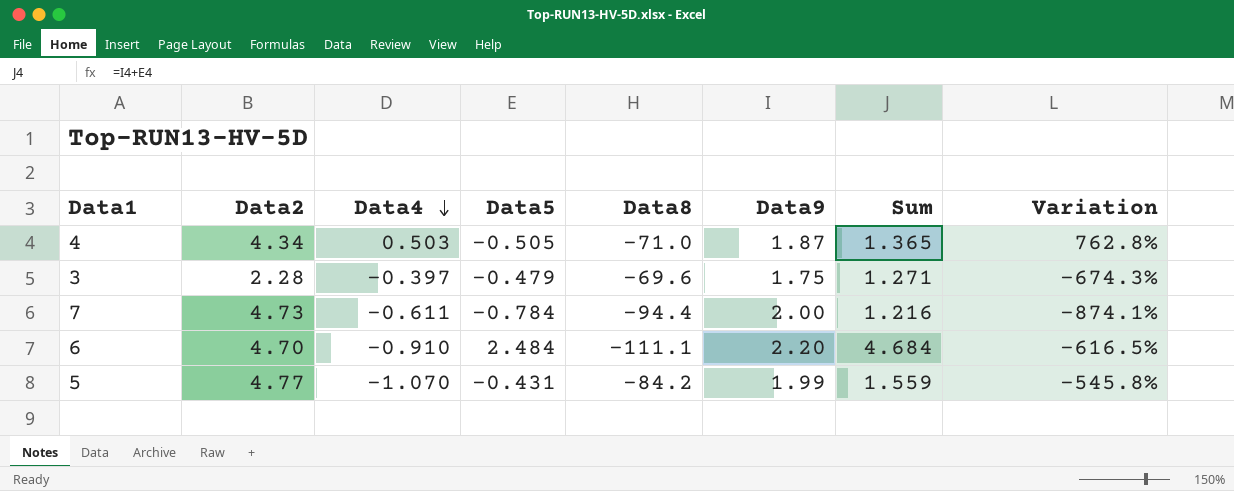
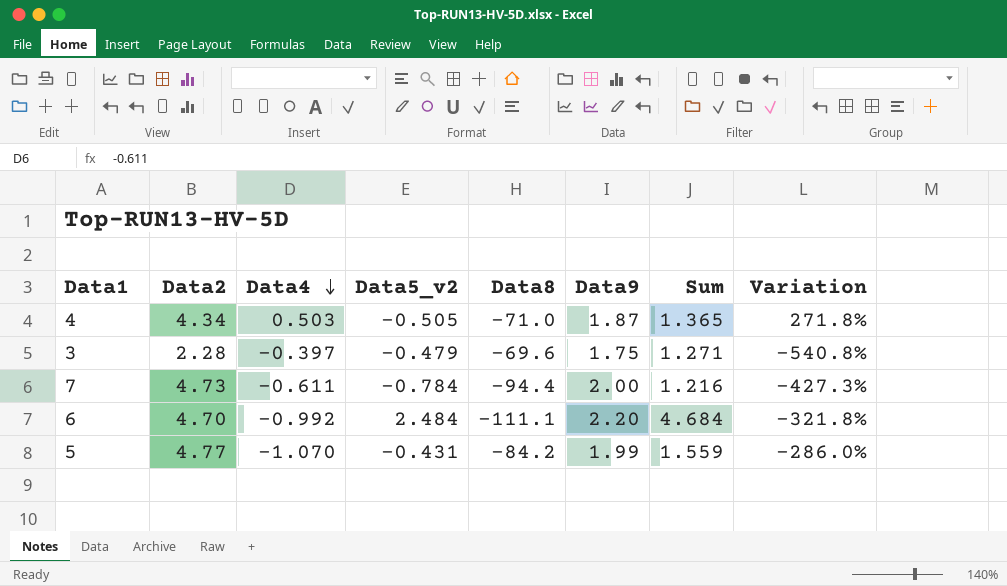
column name: Data5 -> Data5_v2
column Variation | formula: ([Data2] - [Data4]) / [Data4] -> ([Data9] - [Data4]) / [Data4]
6 | Data4: -0.910 -> -0.992

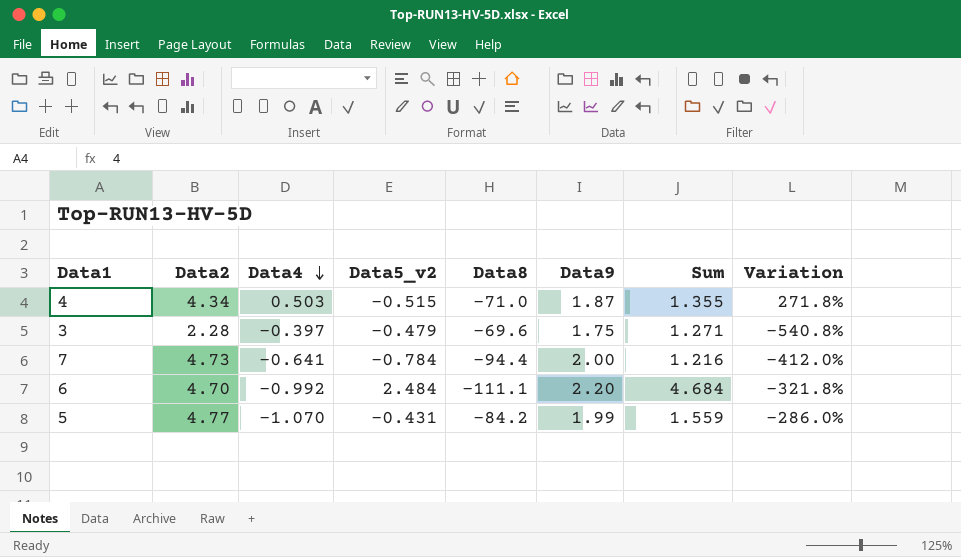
4 | Data5_v2: -0.505 -> -0.515
4 | Sum: 1.365 -> 1.355
7 | Data4: -0.611 -> -0.641
7 | Variation: -427.3% -> -412.0%

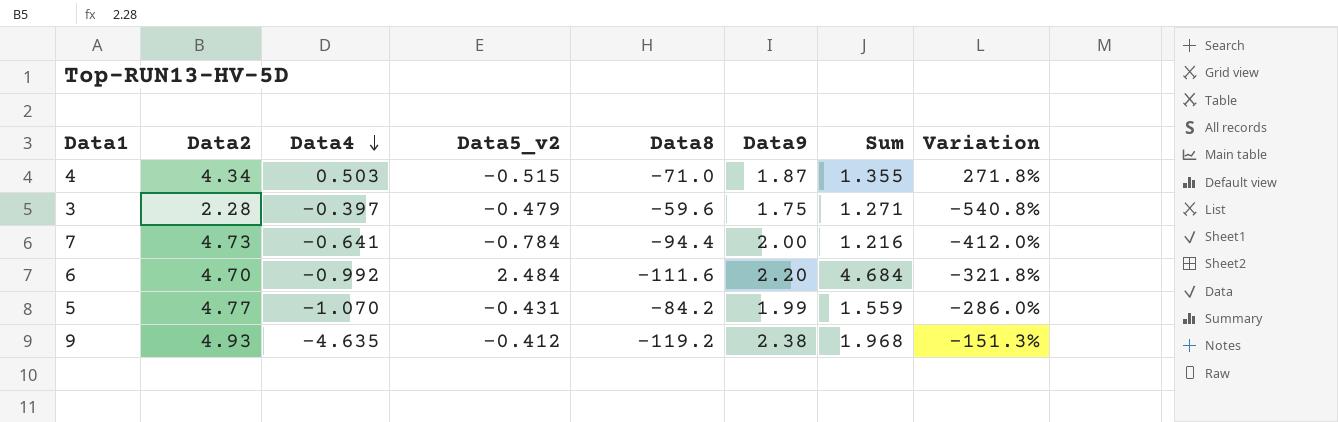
3 | Data8: -69.6 -> -59.6
6 | Data8: -111.1 -> -111.6
row 9: none -> 4.93 | -4.635 | -0.412 | -119.2 | 2.38 | 1.968 | -151.3%

